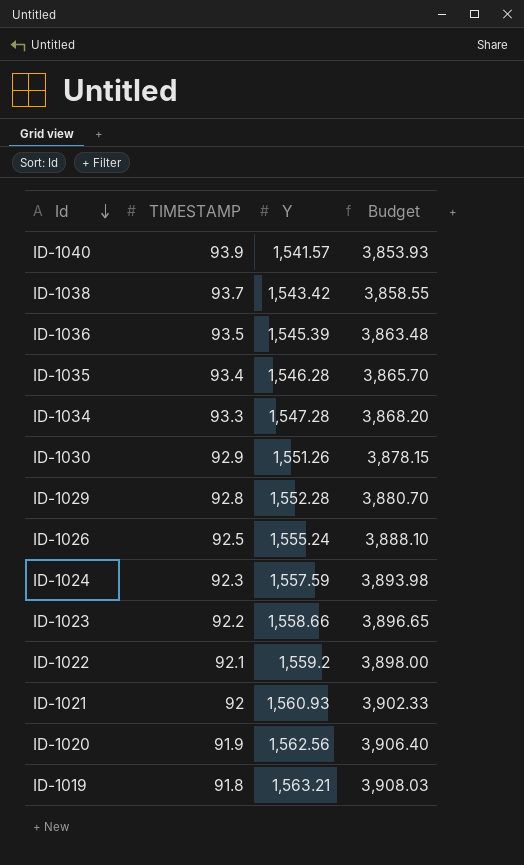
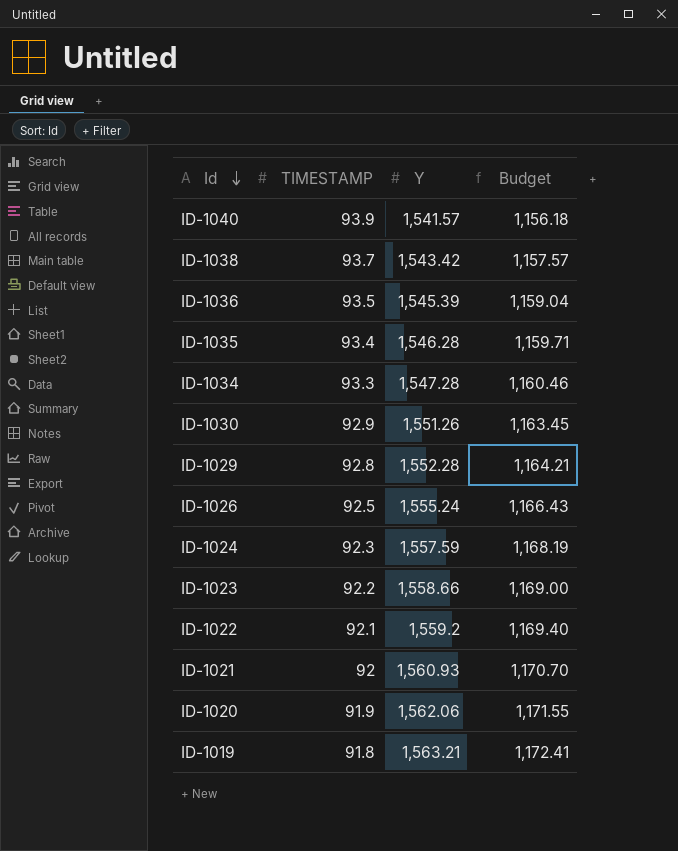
column Budget | formula: [Y] * 2.5 -> [Y] * 0.75
ID-1020 | Y: 1,562.56 -> 1,562.06

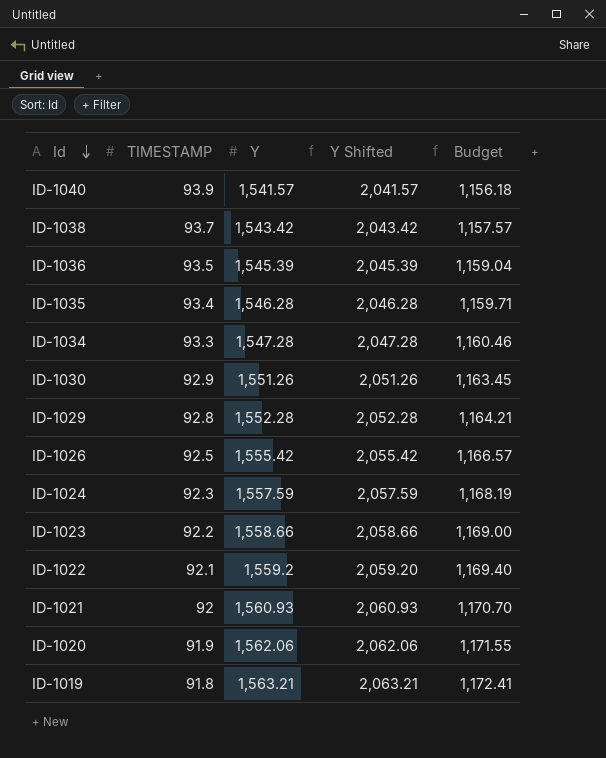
column Y Shifted | formula: none -> [Y] + 500
ID-1026 | Y: 1,555.24 -> 1,555.42
ID-1026 | Budget: 1,166.43 -> 1,166.57

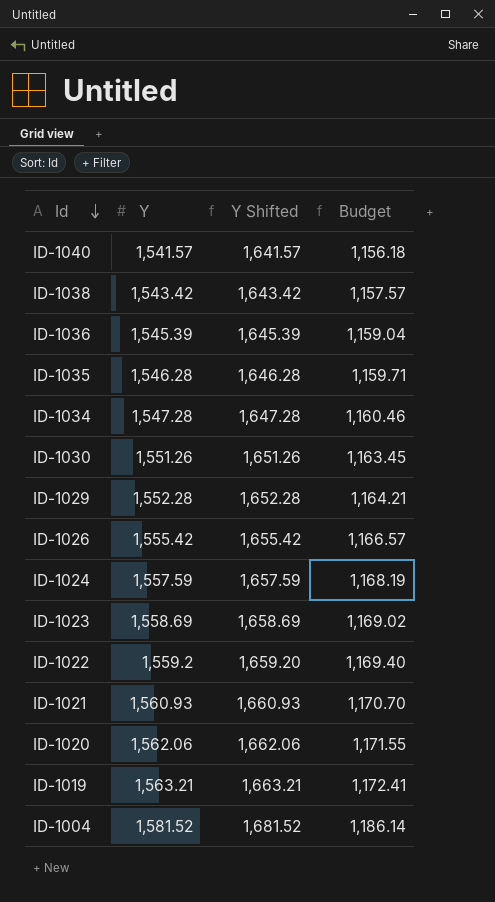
column TIMESTAMP | position: 2 -> none
column Y Shifted | formula: [Y] + 500 -> [Y] + 100
ID-1023 | Y: 1,558.66 -> 1,558.69
ID-1023 | Budget: 1,169.00 -> 1,169.02
row ID-1004: none -> 1,581.52 | 1,681.52 | 1,186.14

